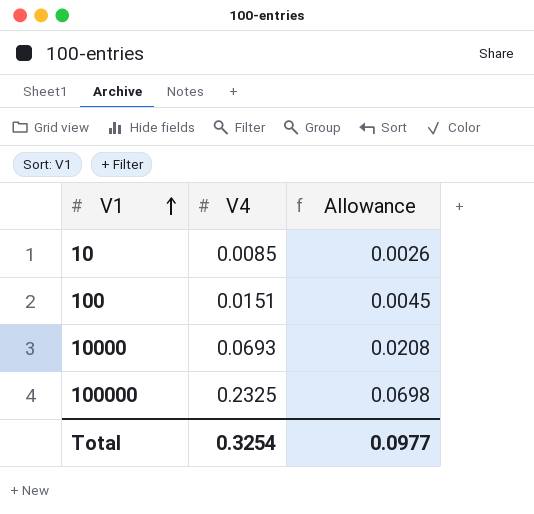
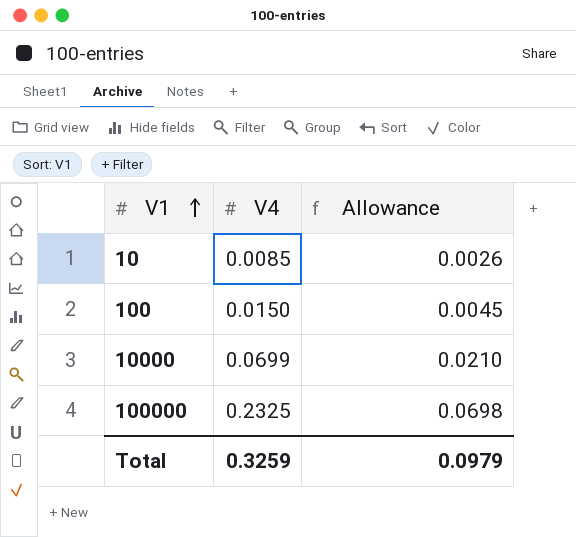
100 | V4: 0.0151 -> 0.0150
10000 | V4: 0.0693 -> 0.0699
10000 | Allowance: 0.0208 -> 0.0210
Total | V4: 0.3254 -> 0.3259
Total | Allowance: 0.0977 -> 0.0979

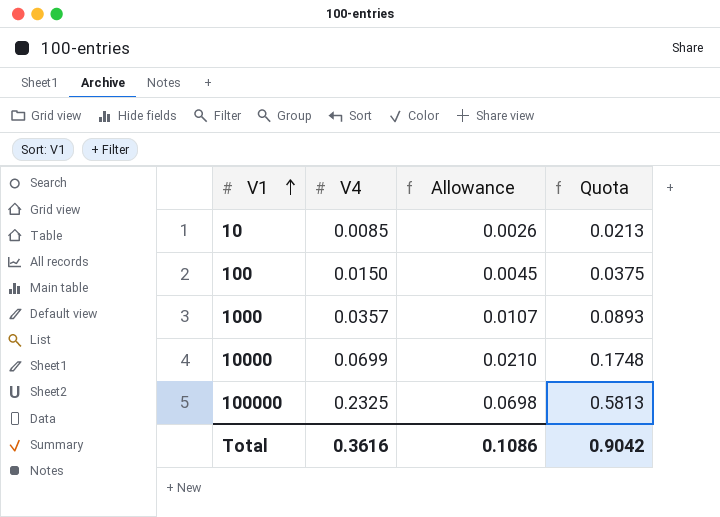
column Quota | formula: none -> [V4] * 2.5
row 1000: none -> 0.0357 | 0.0107 | 0.0893
Total | V4: 0.3259 -> 0.3616
Total | Allowance: 0.0979 -> 0.1086

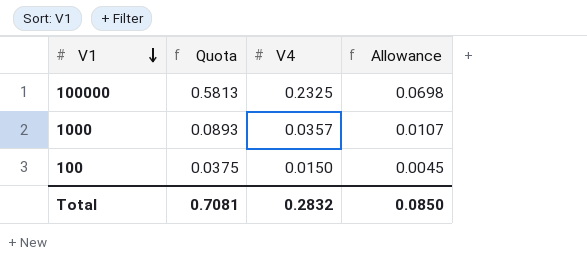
row order: V1 ascending -> V1 descending
column Quota | position: 4 -> 2
row 10: 0.0085 | 0.0026 | 0.0213 -> none
row 10000: 0.0699 | 0.0210 | 0.1748 -> none
Total | Quota: 0.9042 -> 0.7081
Total | V4: 0.3616 -> 0.2832
Total | Allowance: 0.1086 -> 0.0850

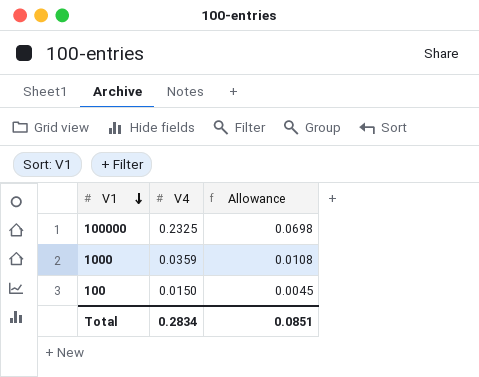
column Quota | formula: [V4] * 2.5 -> none
1000 | V4: 0.0357 -> 0.0359
1000 | Allowance: 0.0107 -> 0.0108
Total | V4: 0.2832 -> 0.2834
Total | Allowance: 0.0850 -> 0.0851

